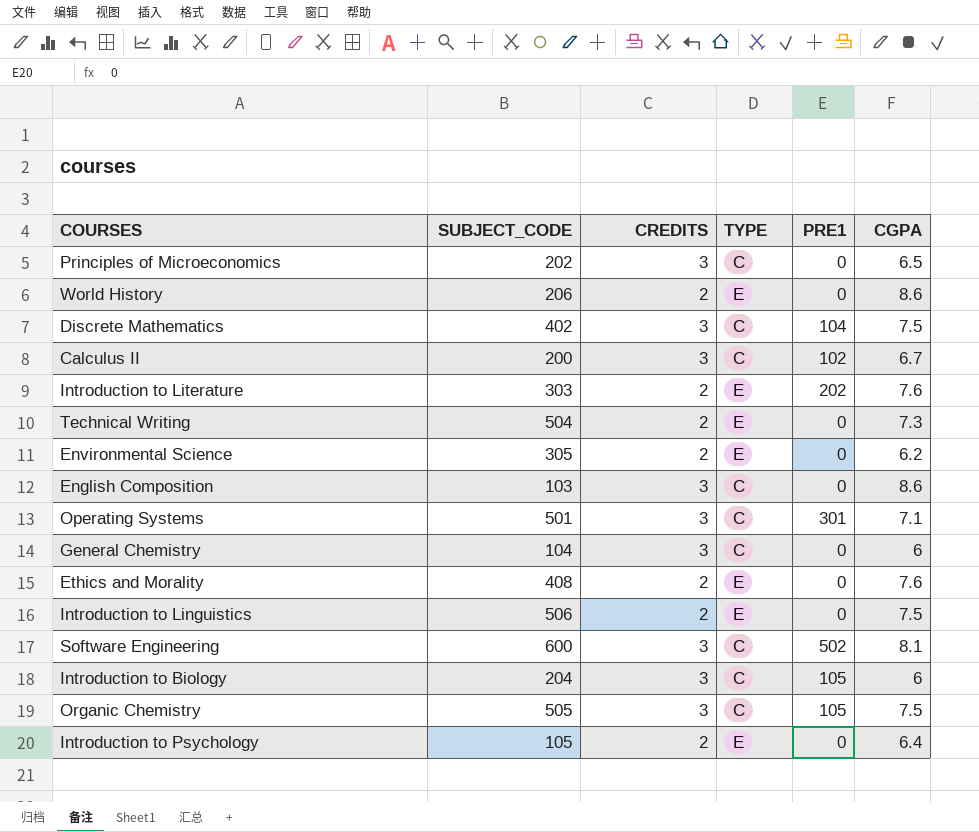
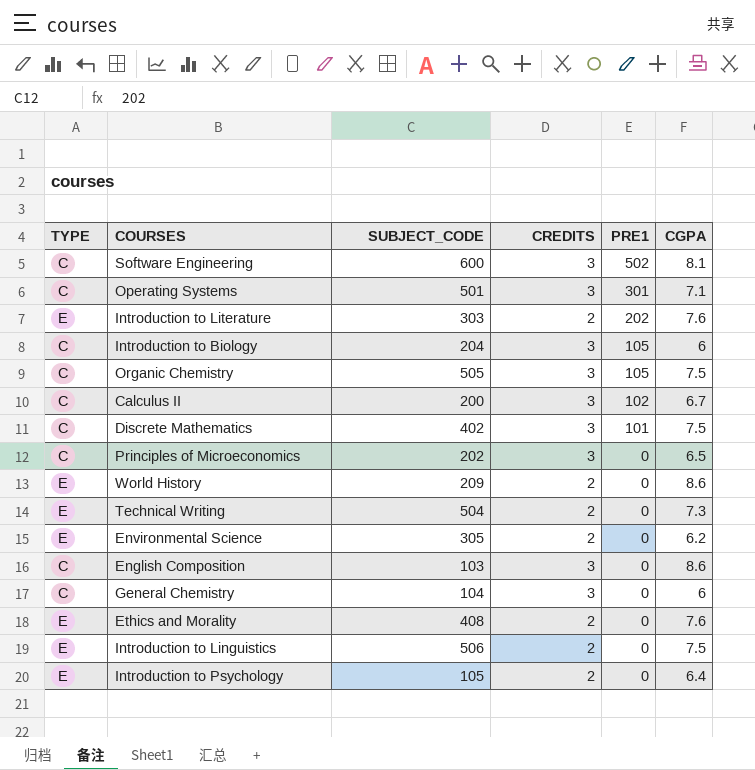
row order: none -> PRE1 descending
column TYPE | position: 4 -> 1
Discrete Mathematics | PRE1: 104 -> 101
World History | SUBJECT_CODE: 206 -> 209

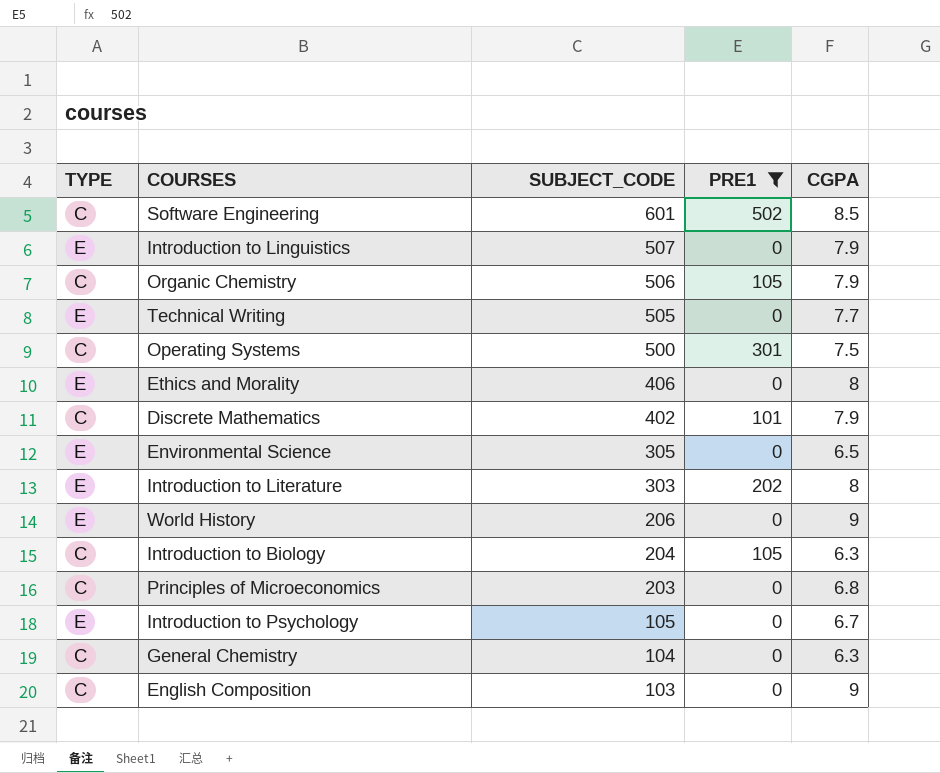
filter: none -> PRE1 != 102
row order: PRE1 descending -> SUBJECT_CODE descending
column CREDITS | position: 4 -> none
Software Engineering | SUBJECT_CODE: 600 -> 601
Software Engineering | CGPA: 8.1 -> 8.5
Introduction to Linguistics | SUBJECT_CODE: 506 -> 507
Introduction to Linguistics | CGPA: 7.5 -> 7.9
Organic Chemistry | SUBJECT_CODE: 505 -> 506
Organic Chemistry | CGPA: 7.5 -> 7.9
Technical Writing | SUBJECT_CODE: 504 -> 505
Technical Writing | CGPA: 7.3 -> 7.7
Operating Systems | SUBJECT_CODE: 501 -> 500
Operating Systems | CGPA: 7.1 -> 7.5
Ethics and Morality | SUBJECT_CODE: 408 -> 406
Ethics and Morality | CGPA: 7.6 -> 8
Discrete Mathematics | CGPA: 7.5 -> 7.9
Environmental Science | CGPA: 6.2 -> 6.5
Introduction to Literature | CGPA: 7.6 -> 8
World History | SUBJECT_CODE: 209 -> 206
World History | CGPA: 8.6 -> 9
Introduction to Biology | CGPA: 6 -> 6.3
Principles of Microeconomics | SUBJECT_CODE: 202 -> 203
Principles of Microeconomics | CGPA: 6.5 -> 6.8
Introduction to Psychology | CGPA: 6.4 -> 6.7
General Chemistry | CGPA: 6 -> 6.3
English Composition | CGPA: 8.6 -> 9

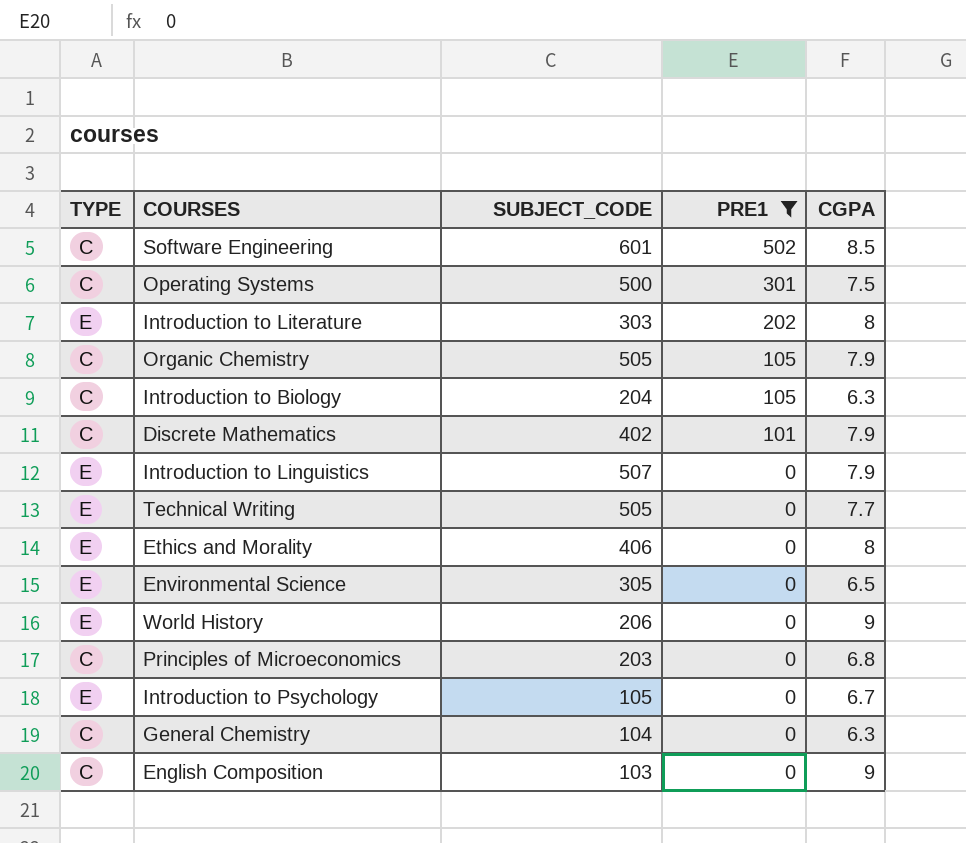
row order: SUBJECT_CODE descending -> PRE1 descending
Organic Chemistry | SUBJECT_CODE: 506 -> 505

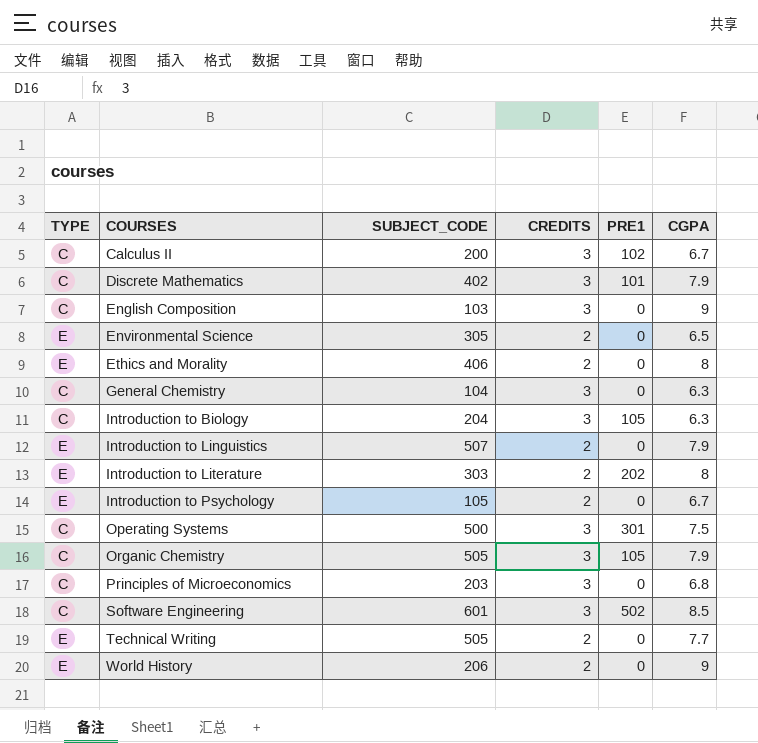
filter: PRE1 != 102 -> none
row order: PRE1 descending -> COURSES ascending
column CREDITS | position: none -> 4

